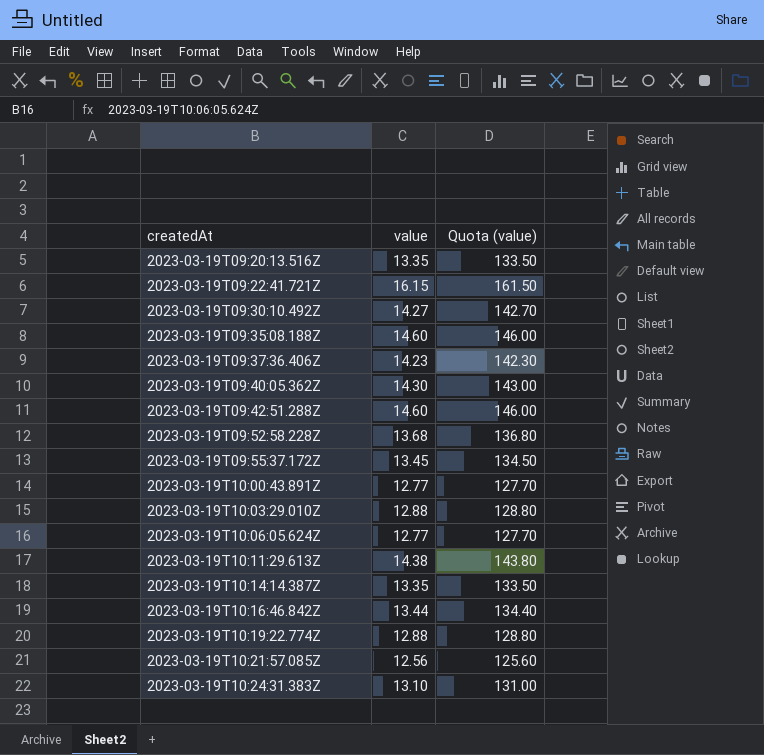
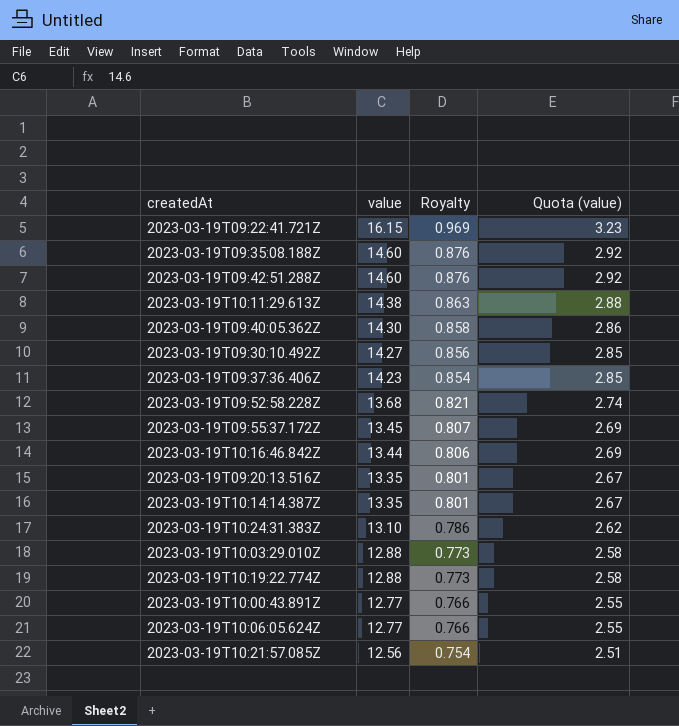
row order: createdAt ascending -> value descending
column Royalty | formula: none -> [value] * 0.06
column Quota (value) | formula: [value] * 10 -> [value] * 0.2

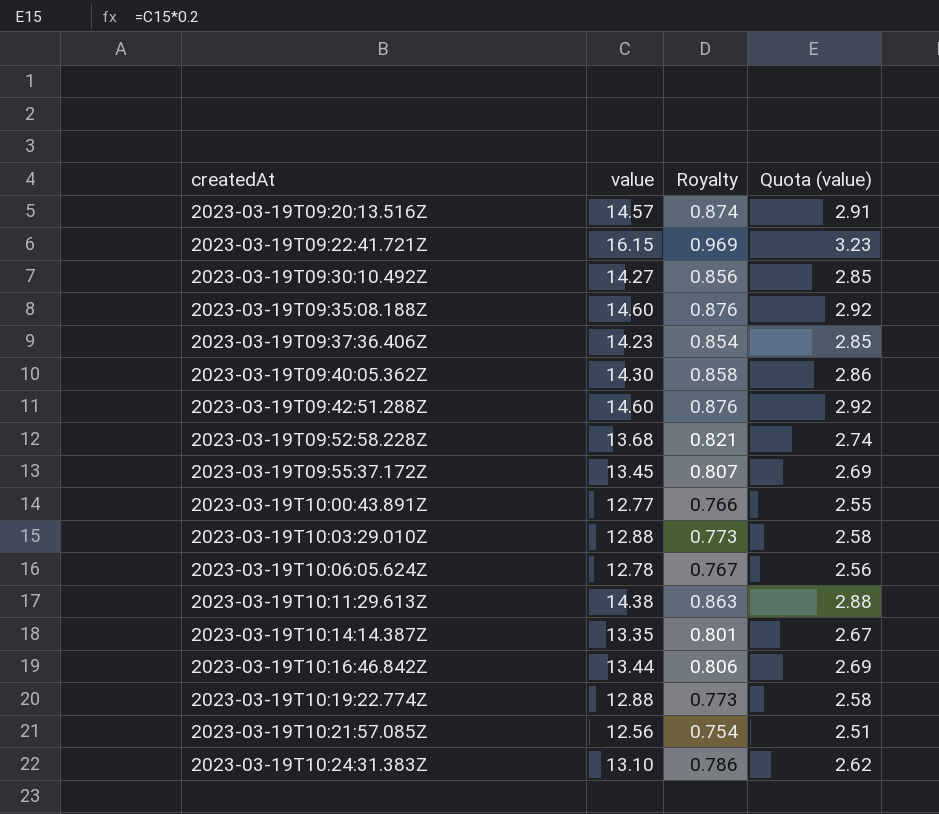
row order: value descending -> createdAt ascending
2023-03-19T09:20:13.516Z | value: 13.35 -> 14.57
2023-03-19T09:20:13.516Z | Royalty: 0.801 -> 0.874
2023-03-19T09:20:13.516Z | Quota (value): 2.67 -> 2.91
2023-03-19T10:06:05.624Z | value: 12.77 -> 12.78
2023-03-19T10:06:05.624Z | Royalty: 0.766 -> 0.767
2023-03-19T10:06:05.624Z | Quota (value): 2.55 -> 2.56

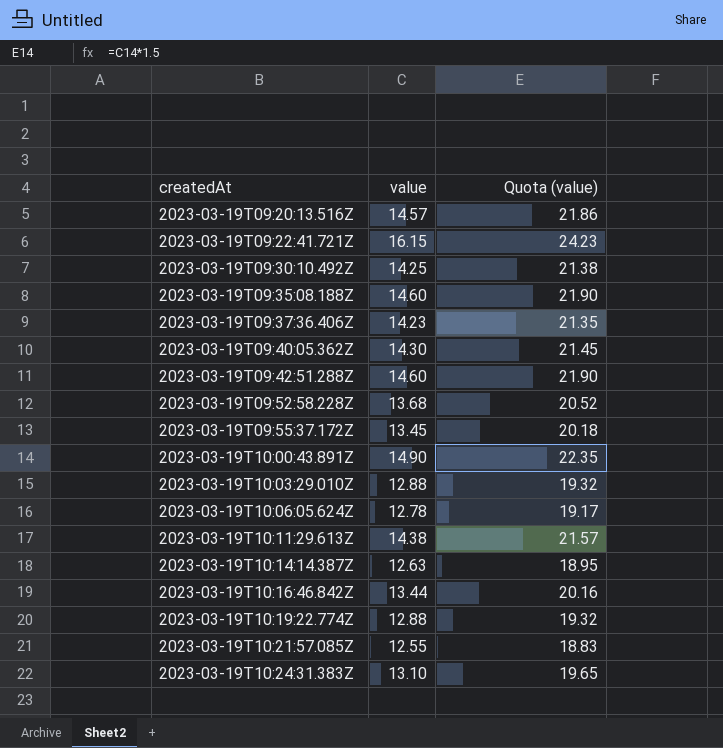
column Royalty | formula: [value] * 0.06 -> none
column Quota (value) | formula: [value] * 0.2 -> [value] * 1.5
2023-03-19T09:30:10.492Z | value: 14.27 -> 14.25
2023-03-19T10:00:43.891Z | value: 12.77 -> 14.90
2023-03-19T10:14:14.387Z | value: 13.35 -> 12.63
2023-03-19T10:21:57.085Z | value: 12.56 -> 12.55

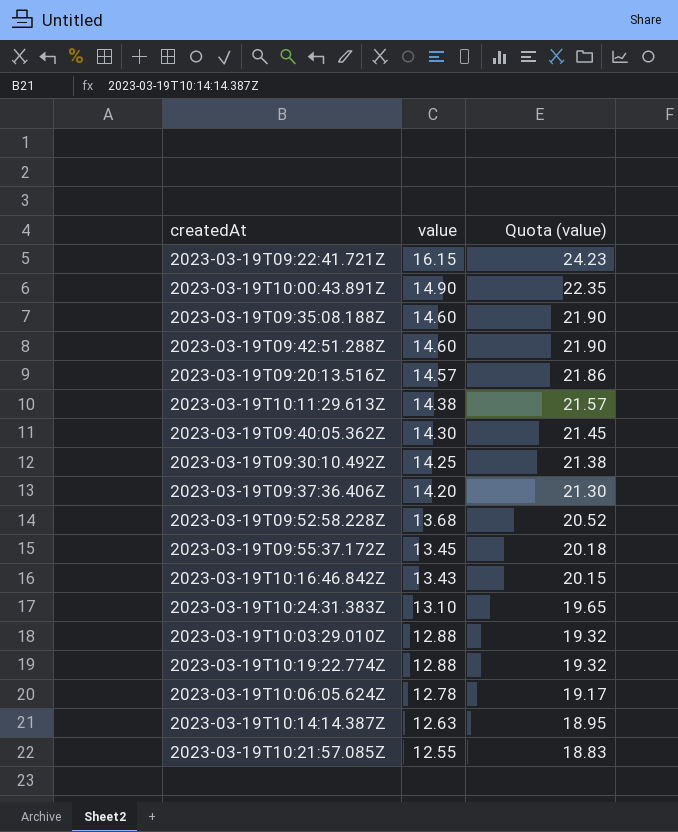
row order: createdAt ascending -> value descending
2023-03-19T09:37:36.406Z | value: 14.23 -> 14.20
2023-03-19T09:37:36.406Z | Quota (value): 21.35 -> 21.30
2023-03-19T10:16:46.842Z | value: 13.44 -> 13.43
2023-03-19T10:16:46.842Z | Quota (value): 20.16 -> 20.15

